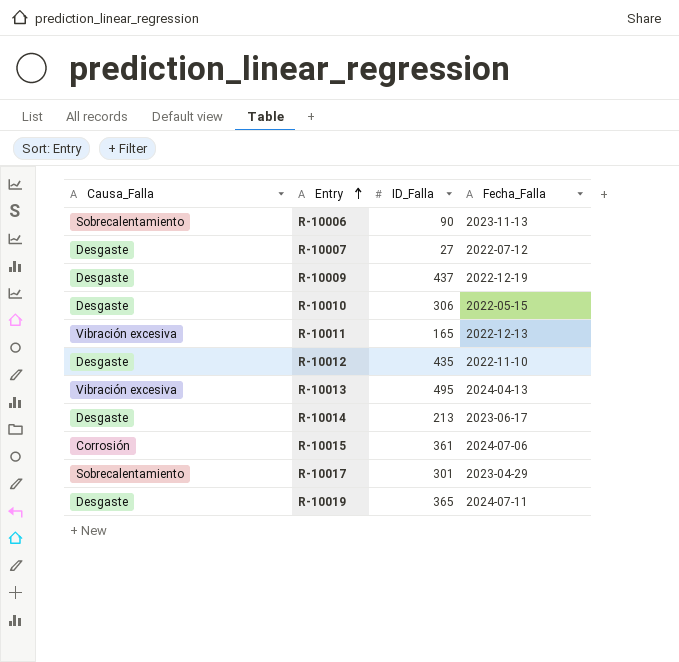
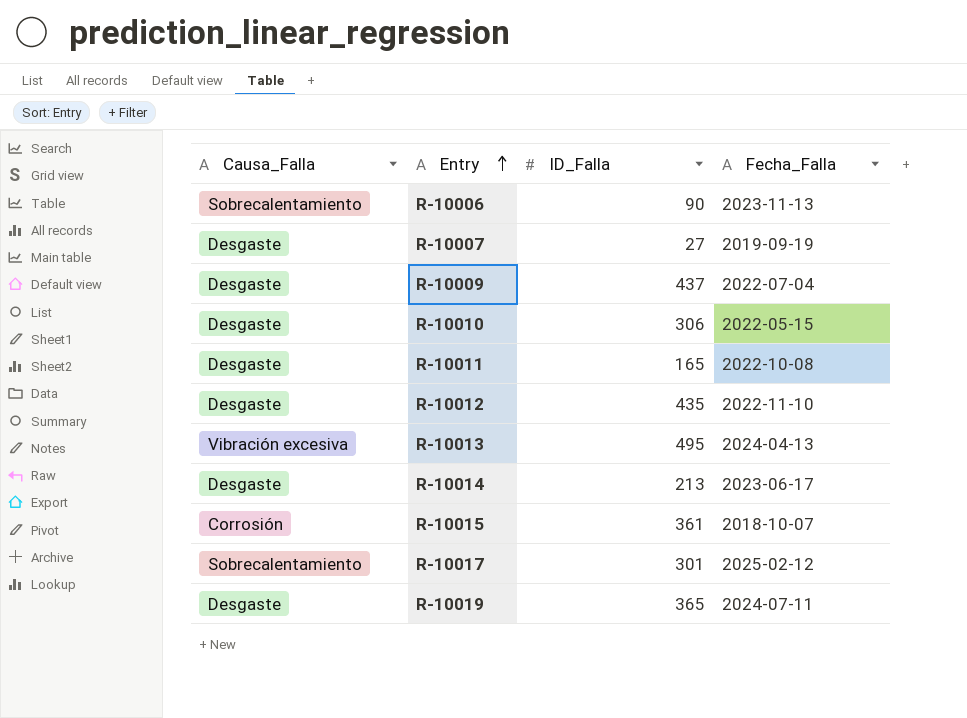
R-10007 | Fecha_Falla: 2022-07-12 -> 2019-09-19
R-10009 | Fecha_Falla: 2022-12-19 -> 2022-07-04
R-10011 | Causa_Falla: Vibración excesiva -> Desgaste
R-10011 | Fecha_Falla: 2022-12-13 -> 2022-10-08
R-10015 | Fecha_Falla: 2024-07-06 -> 2018-10-07
R-10017 | Fecha_Falla: 2023-04-29 -> 2025-02-12

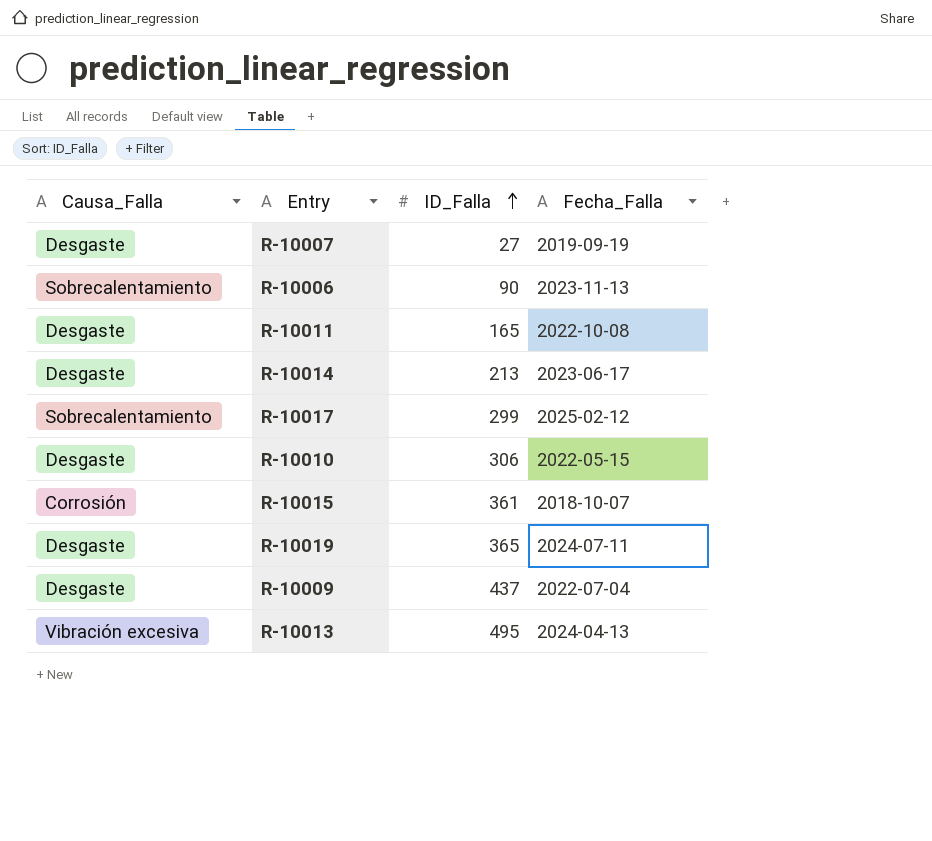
row order: Entry ascending -> ID_Falla ascending
row R-10012: Desgaste | 435 | 2022-11-10 -> none
R-10017 | ID_Falla: 301 -> 299

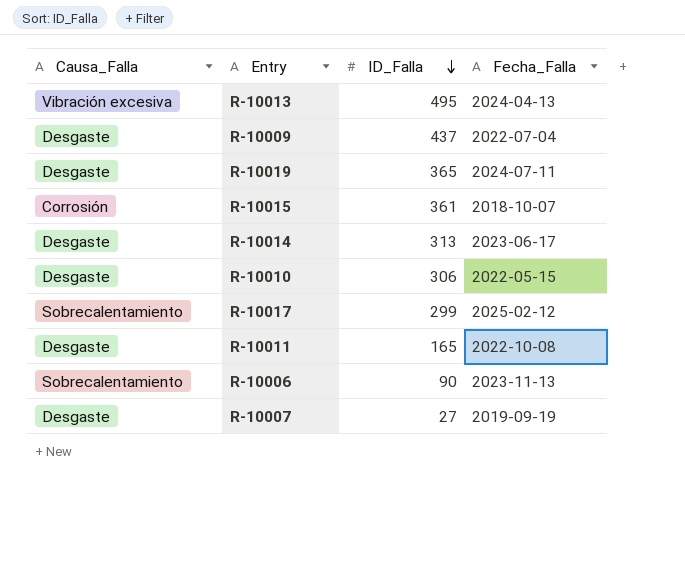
row order: ID_Falla ascending -> ID_Falla descending
R-10014 | ID_Falla: 213 -> 313

